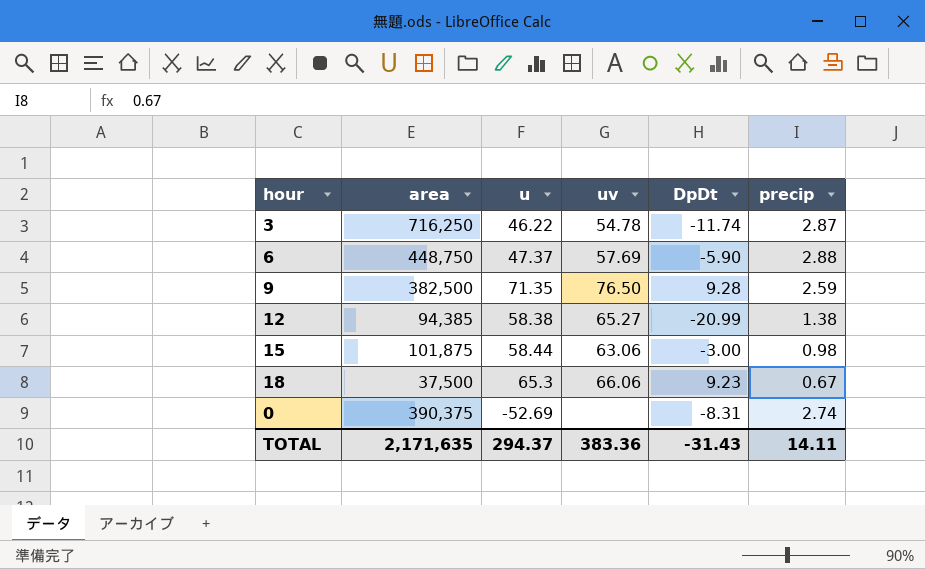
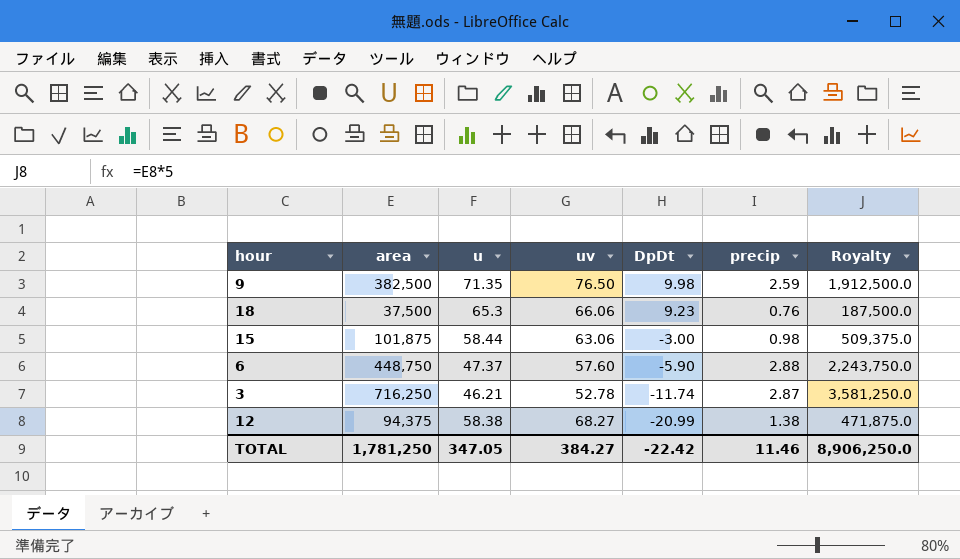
row order: none -> DpDt descending
column Royalty | formula: none -> [area] * 5
row 0: 390,375 | -52.69 | none | -8.31 | 2.74 -> none
9 | DpDt: 9.28 -> 9.98
18 | precip: 0.67 -> 0.76
6 | uv: 57.69 -> 57.60
3 | u: 46.22 -> 46.21
3 | uv: 54.78 -> 52.78
12 | area: 94,385 -> 94,375
12 | uv: 65.27 -> 68.27
TOTAL | area: 2,171,635 -> 1,781,250
TOTAL | u: 294.37 -> 347.05
TOTAL | uv: 383.36 -> 384.27
TOTAL | DpDt: -31.43 -> -22.42
TOTAL | precip: 14.11 -> 11.46

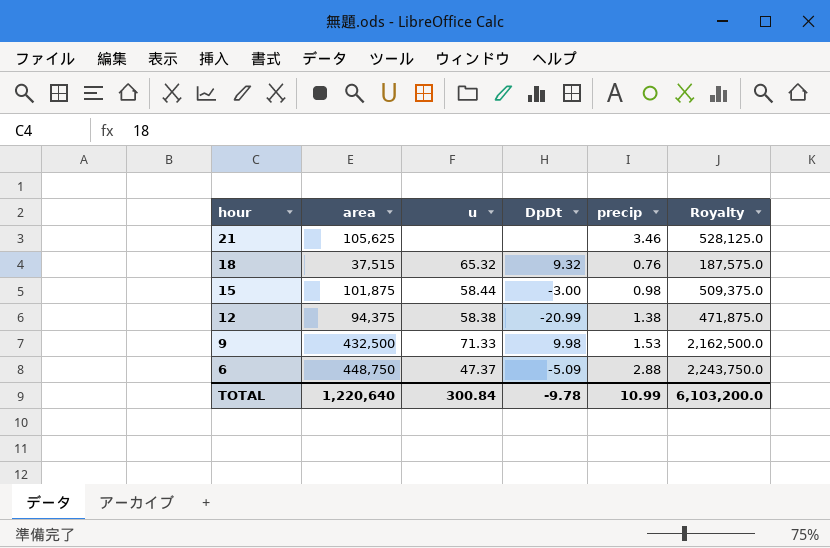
row order: DpDt descending -> hour descending
column uv | position: 4 -> none
row 3: 716,250 | 46.21 | 52.78 | -11.74 | 2.87 | 3,581,250.0 -> none
row 21: none -> 105,625 | none | none | 3.46 | 528,125.0
18 | area: 37,500 -> 37,515
18 | u: 65.3 -> 65.32
18 | DpDt: 9.23 -> 9.32
18 | Royalty: 187,500.0 -> 187,575.0
9 | area: 382,500 -> 432,500
9 | u: 71.35 -> 71.33
9 | precip: 2.59 -> 1.53
9 | Royalty: 1,912,500.0 -> 2,162,500.0
6 | DpDt: -5.90 -> -5.09
TOTAL | area: 1,781,250 -> 1,220,640
TOTAL | u: 347.05 -> 300.84
TOTAL | DpDt: -22.42 -> -9.78
TOTAL | precip: 11.46 -> 10.99
TOTAL | Royalty: 8,906,250.0 -> 6,103,200.0

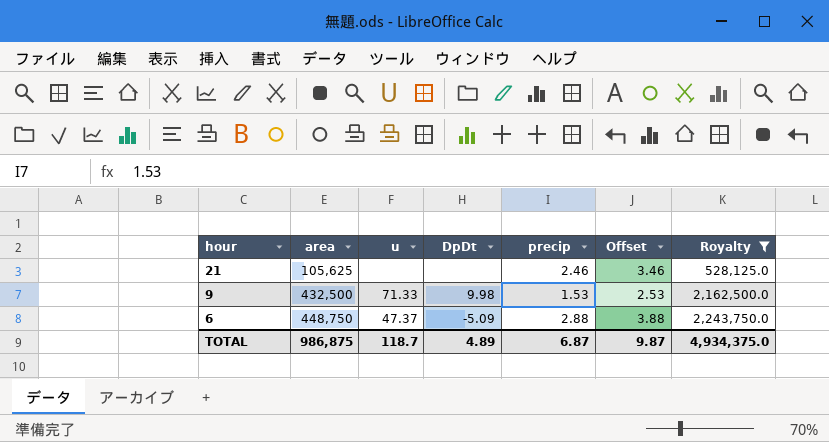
filter: none -> Royalty >= 528,125.0
column Offset | formula: none -> [precip] + 1
21 | precip: 3.46 -> 2.46
TOTAL | area: 1,220,640 -> 986,875
TOTAL | u: 300.84 -> 118.7
TOTAL | DpDt: -9.78 -> 4.89
TOTAL | precip: 10.99 -> 6.87
TOTAL | Royalty: 6,103,200.0 -> 4,934,375.0

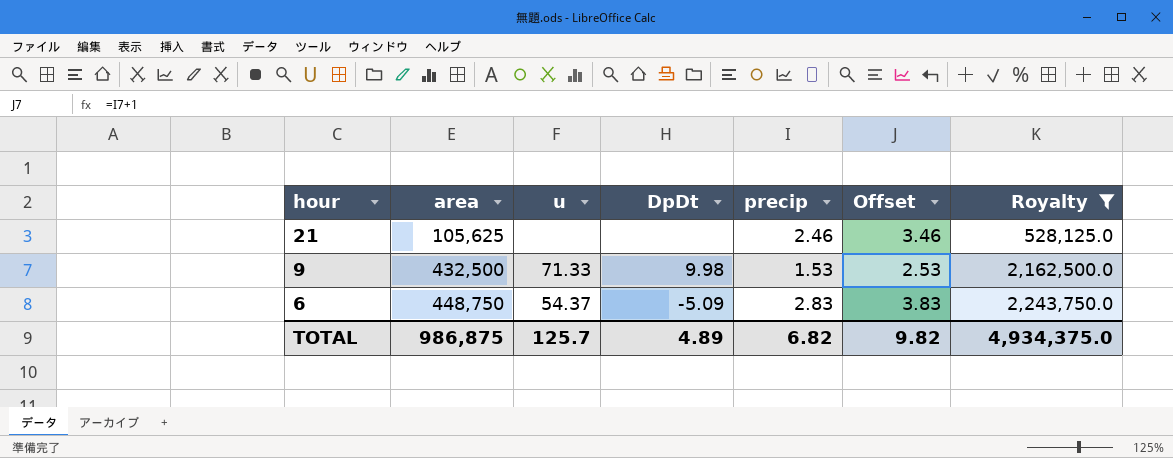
6 | u: 47.37 -> 54.37
6 | precip: 2.88 -> 2.83
6 | Offset: 3.88 -> 3.83
TOTAL | u: 118.7 -> 125.7
TOTAL | precip: 6.87 -> 6.82
TOTAL | Offset: 9.87 -> 9.82

